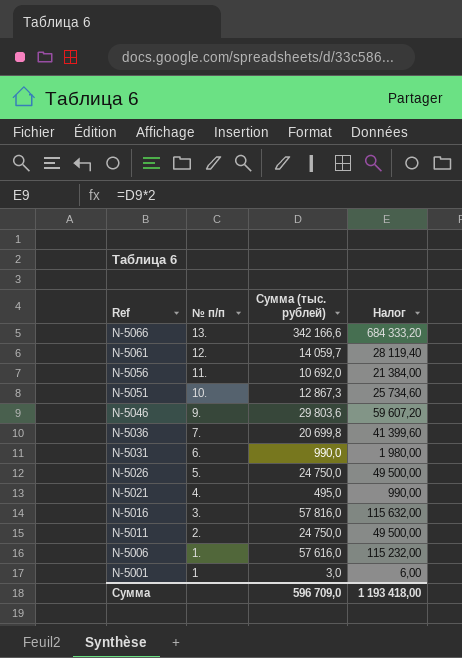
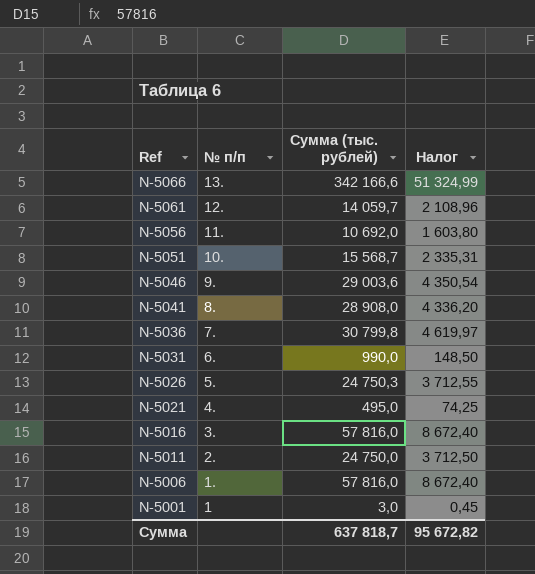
column Налог | formula: [Сумма (тыс. рублей)] * 2 -> [Сумма (тыс. рублей)] * 0,15
N-5051 | Сумма (тыс. рублей): 12 867,3 -> 15 568,7
N-5046 | Сумма (тыс. рублей): 29 803,6 -> 29 003,6
row N-5041: none -> 8. | 28 908,0 | 4 336,20
N-5036 | Сумма (тыс. рублей): 20 699,8 -> 30 799,8
N-5026 | Сумма (тыс. рублей): 24 750,0 -> 24 750,3
N-5006 | Сумма (тыс. рублей): 57 616,0 -> 57 816,0
Сумма | Сумма (тыс. рублей): 596 709,0 -> 637 818,7
Сумма | Налог: 1 193 418,00 -> 95 672,82

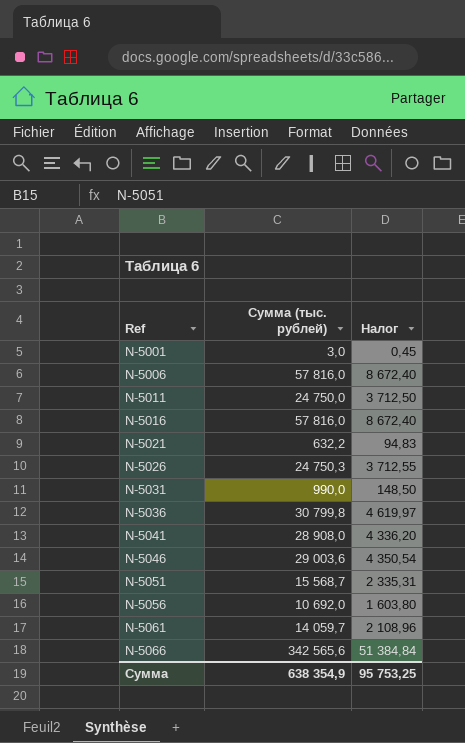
row order: Ref descending -> Ref ascending
column № п/п | position: 2 -> none
N-5021 | Сумма (тыс. рублей): 495,0 -> 632,2
N-5021 | Налог: 74,25 -> 94,83
N-5066 | Сумма (тыс. рублей): 342 166,6 -> 342 565,6
N-5066 | Налог: 51 324,99 -> 51 384,84
Сумма | Сумма (тыс. рублей): 637 818,7 -> 638 354,9
Сумма | Налог: 95 672,82 -> 95 753,25

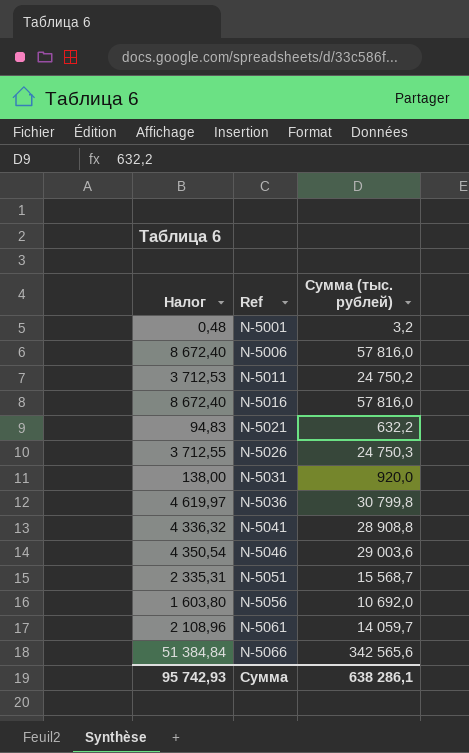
column Налог | position: 3 -> 1
N-5001 | Налог: 0,45 -> 0,48
N-5001 | Сумма (тыс. рублей): 3,0 -> 3,2
N-5011 | Налог: 3 712,50 -> 3 712,53
N-5011 | Сумма (тыс. рублей): 24 750,0 -> 24 750,2
N-5031 | Налог: 148,50 -> 138,00
N-5031 | Сумма (тыс. рублей): 990,0 -> 920,0
N-5041 | Налог: 4 336,20 -> 4 336,32
N-5041 | Сумма (тыс. рублей): 28 908,0 -> 28 908,8
Сумма | Налог: 95 753,25 -> 95 742,93
Сумма | Сумма (тыс. рублей): 638 354,9 -> 638 286,1

